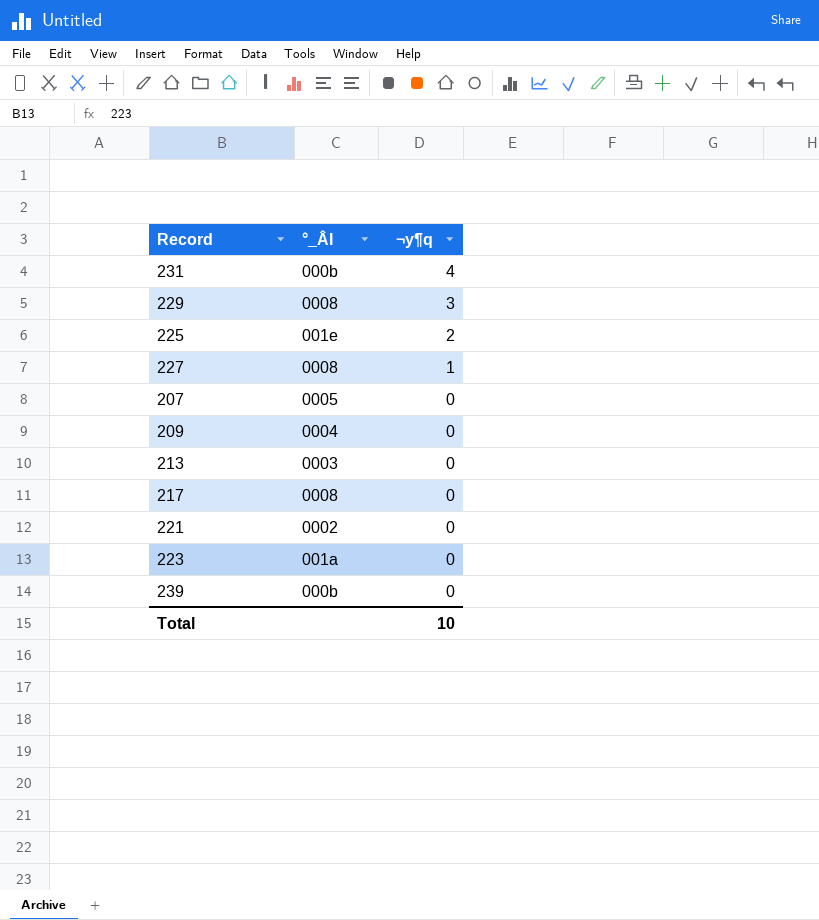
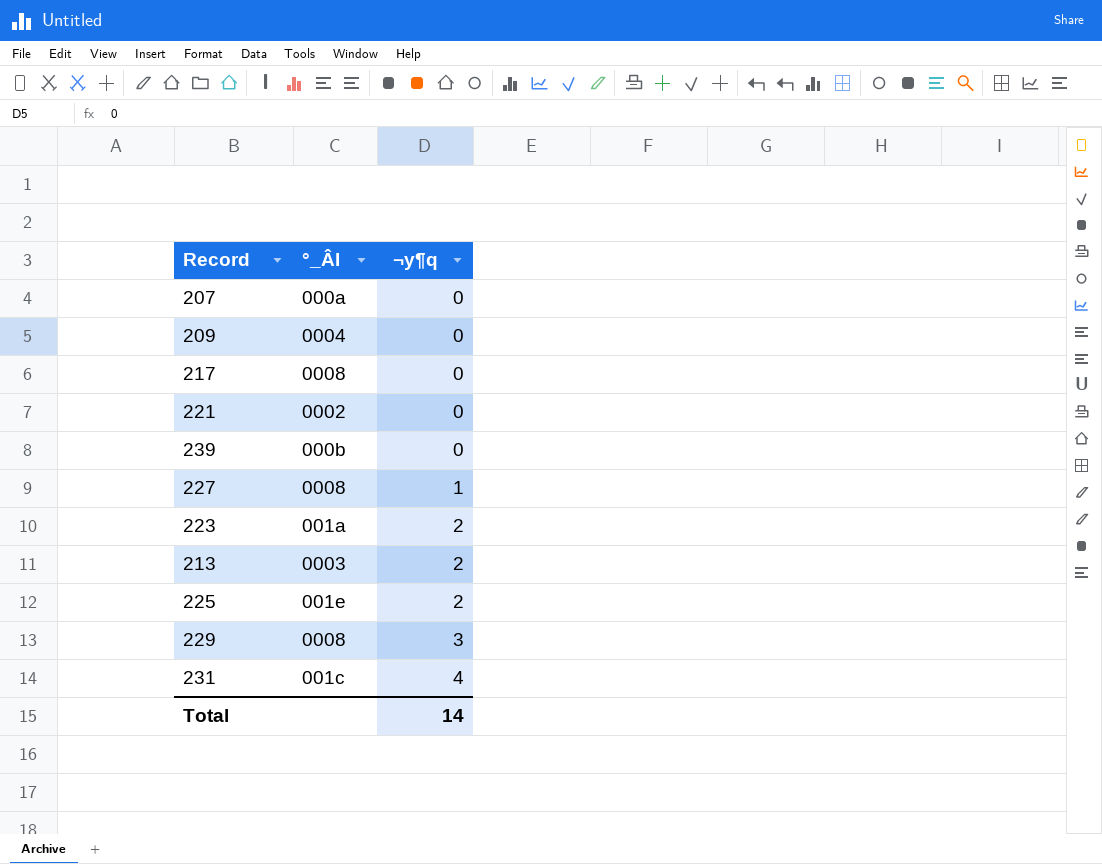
row order: ¬y¶q descending -> ¬y¶q ascending
207 | °_ÂI: 0005 -> 000a
223 | ¬y¶q: 0 -> 2
213 | ¬y¶q: 0 -> 2
231 | °_ÂI: 000b -> 001c
Total | ¬y¶q: 10 -> 14

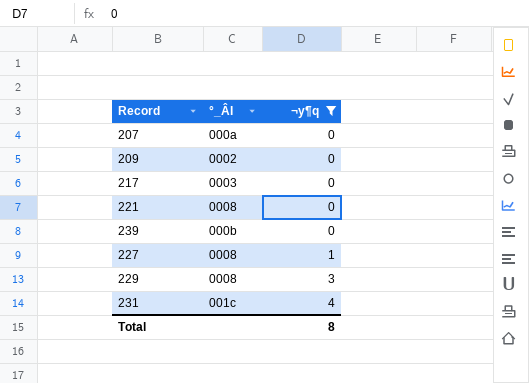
filter: none -> ¬y¶q != 2
209 | °_ÂI: 0004 -> 0002
217 | °_ÂI: 0008 -> 0003
221 | °_ÂI: 0002 -> 0008
Total | ¬y¶q: 14 -> 8

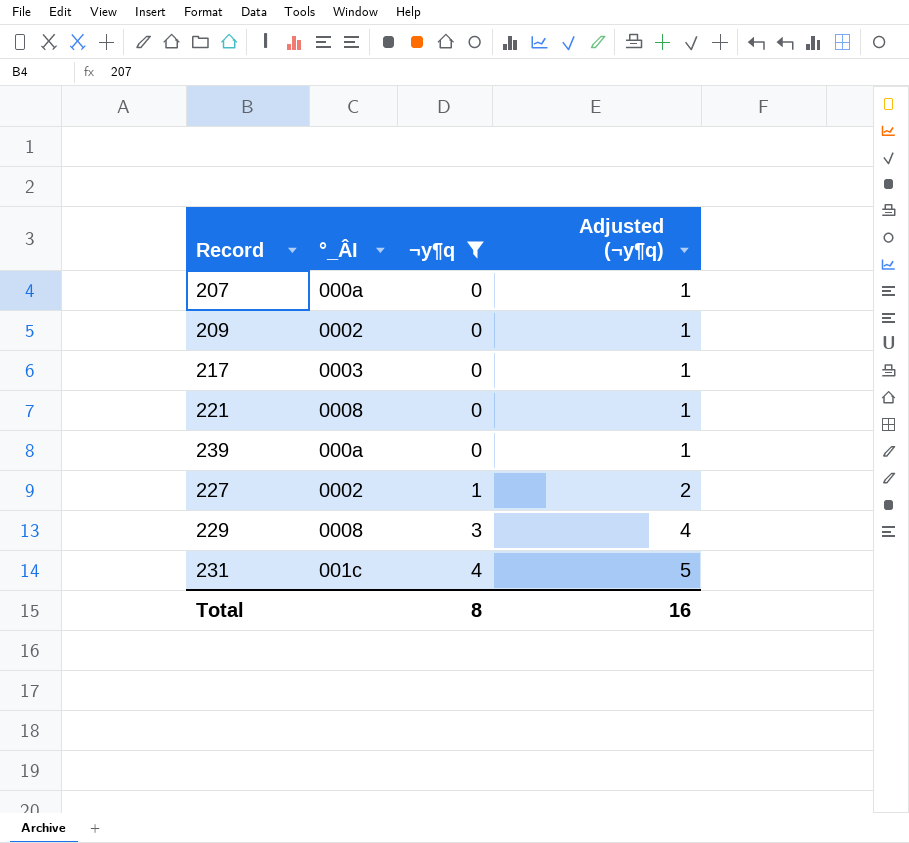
column Adjusted (¬y¶q) | formula: none -> [¬y¶q] + 1
239 | °_ÂI: 000b -> 000a
227 | °_ÂI: 0008 -> 0002

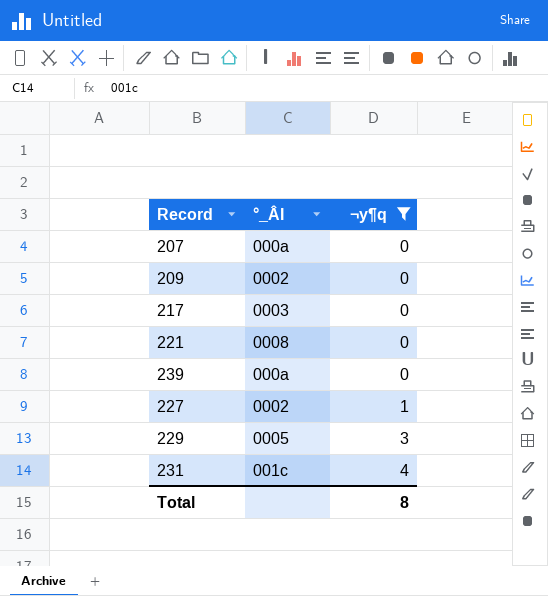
column Adjusted (¬y¶q) | formula: [¬y¶q] + 1 -> none
229 | °_ÂI: 0008 -> 0005

